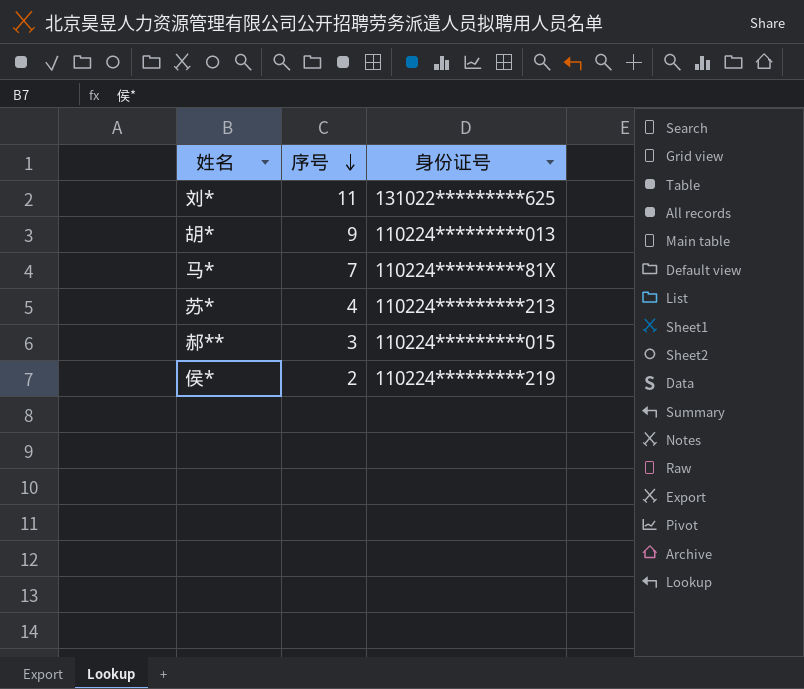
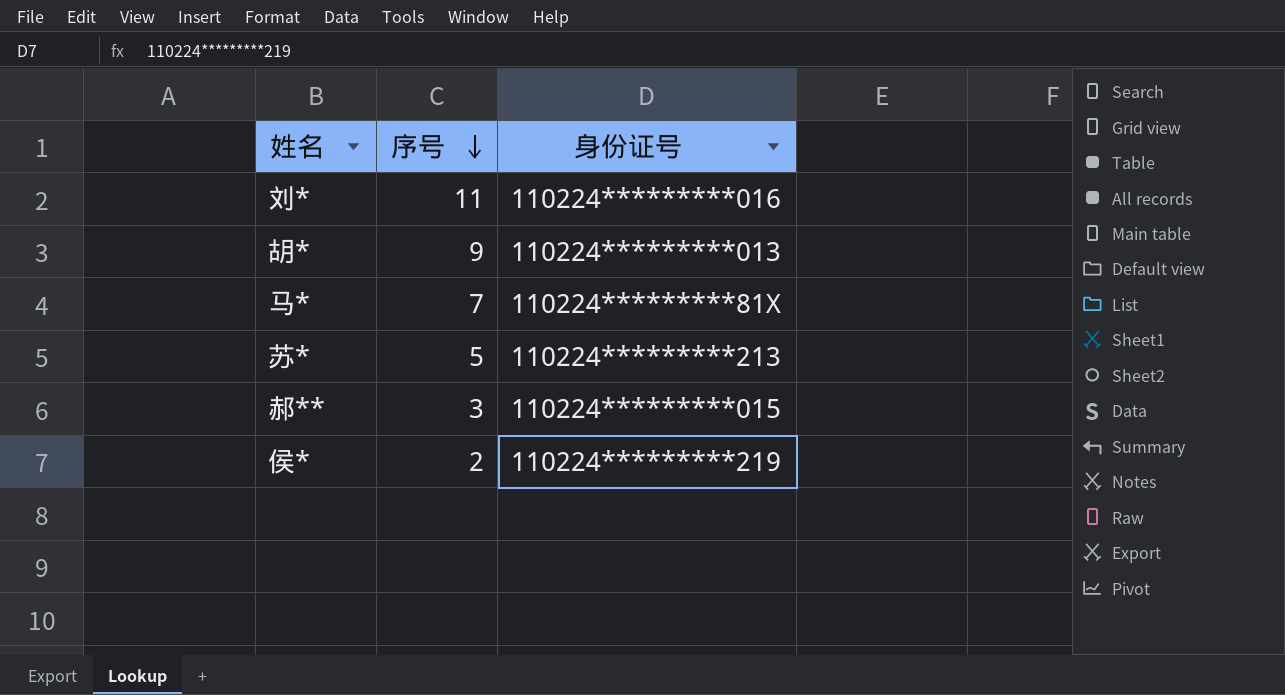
刘* | 身份证号: 131022*********625 -> 110224*********016
苏* | 序号: 4 -> 5

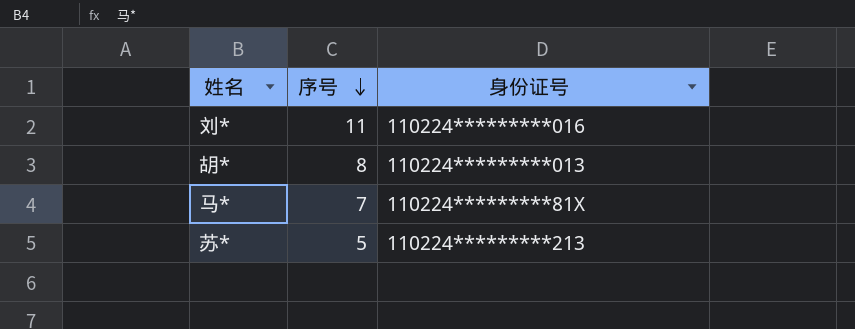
row 郝**: 3 | 110224*********015 -> none
row 侯*: 2 | 110224*********219 -> none
胡* | 序号: 9 -> 8

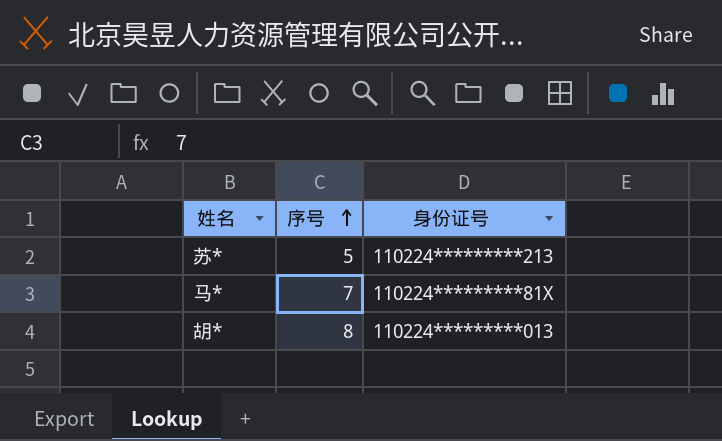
row order: 序号 descending -> 序号 ascending
row 刘*: 11 | 110224*********016 -> none

